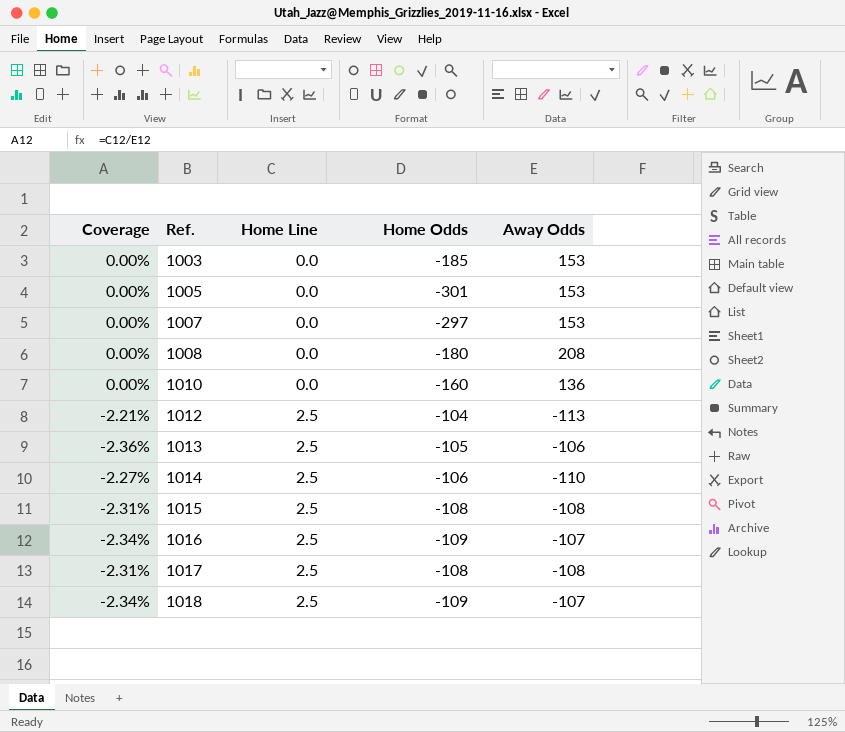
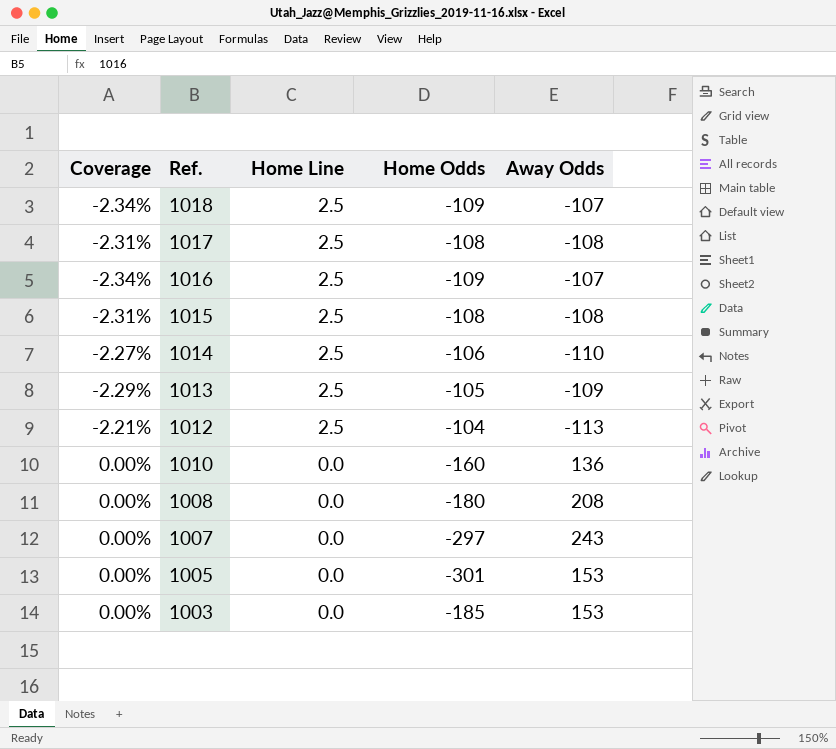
row order: Ref. ascending -> Ref. descending
1013 | Coverage: -2.36% -> -2.29%
1013 | Away Odds: -106 -> -109
1007 | Away Odds: 153 -> 243

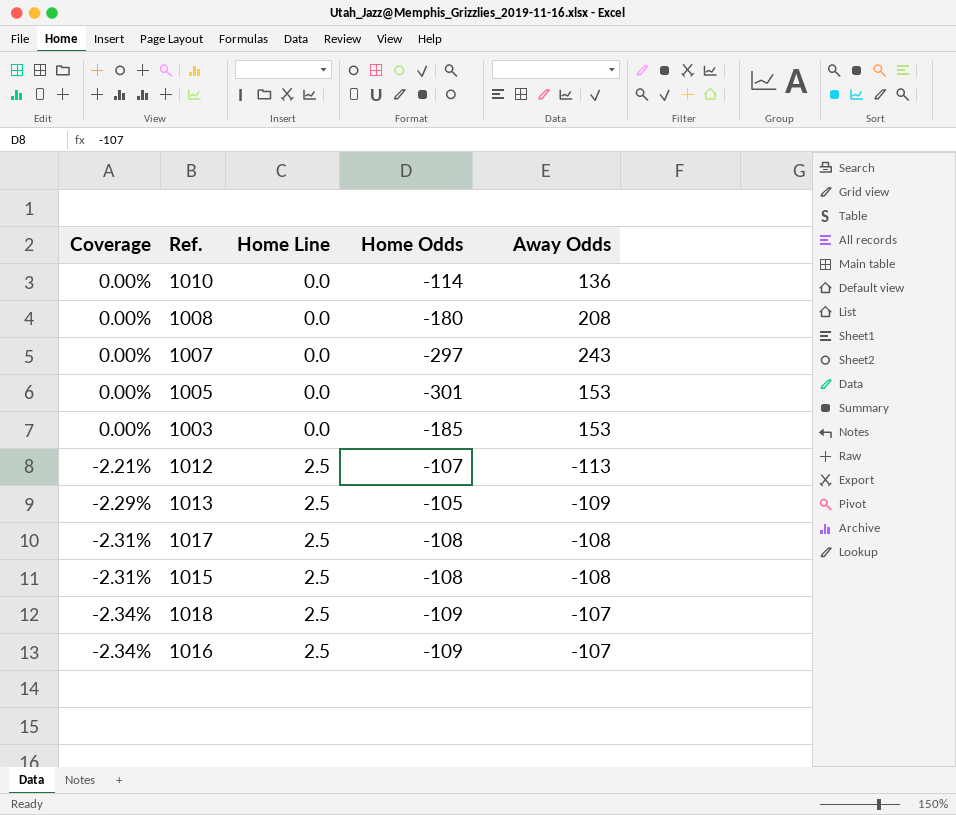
row order: Ref. descending -> Coverage descending
row 1014: -2.27% | 2.5 | -106 | -110 -> none
1010 | Home Odds: -160 -> -114
1012 | Home Odds: -104 -> -107

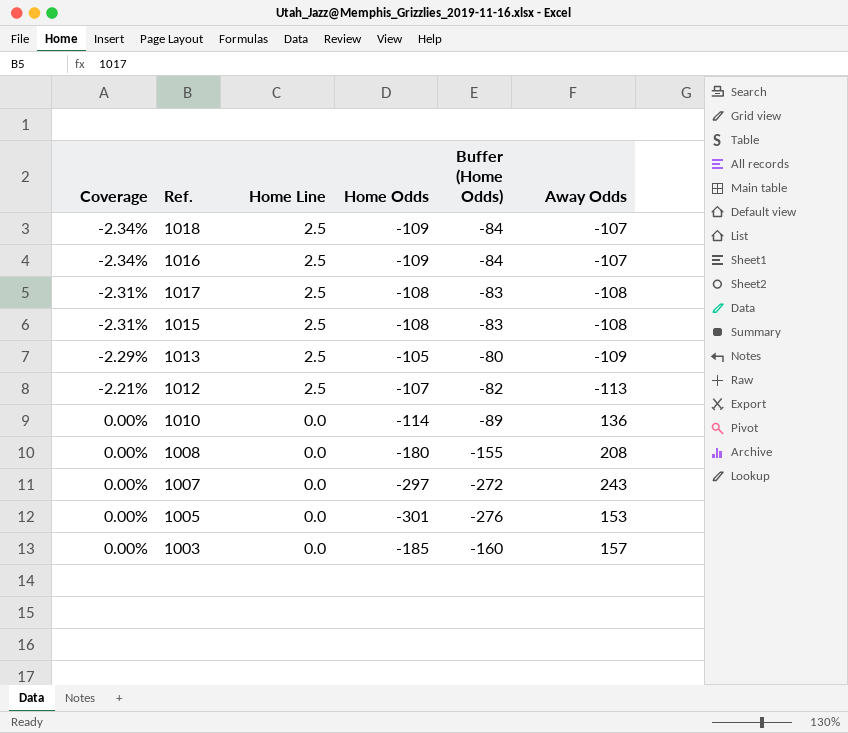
row order: Coverage descending -> Coverage ascending
column Buffer (Home Odds) | formula: none -> [Home Odds] + 25
1003 | Away Odds: 153 -> 157

